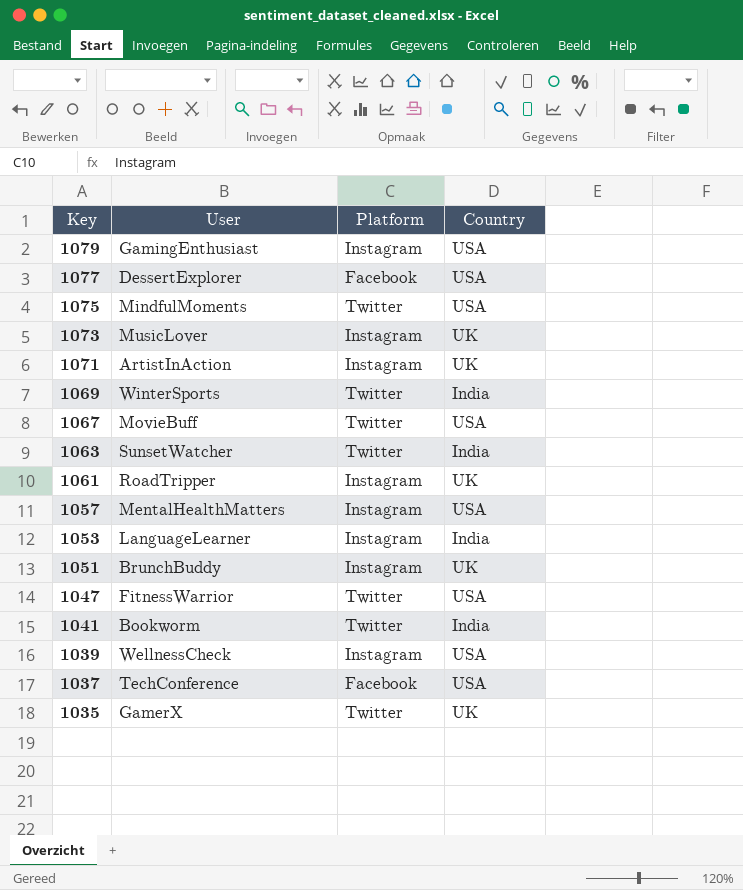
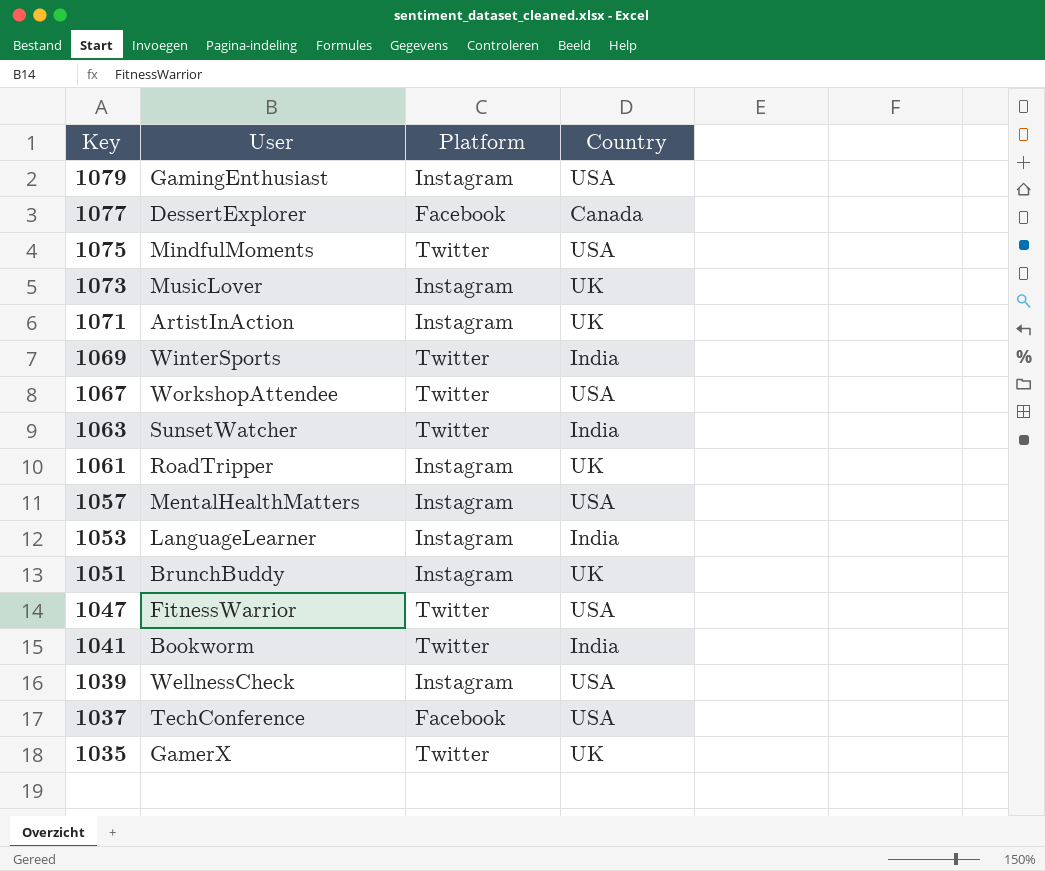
1077 | Country: USA -> Canada
1067 | User: MovieBuff -> WorkshopAttendee

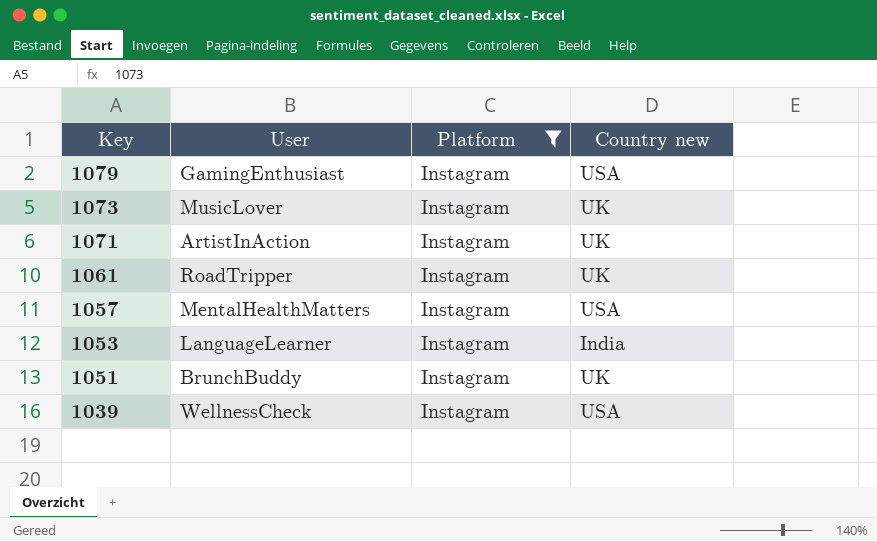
filter: none -> Platform = Instagram
column name: Country -> Country new

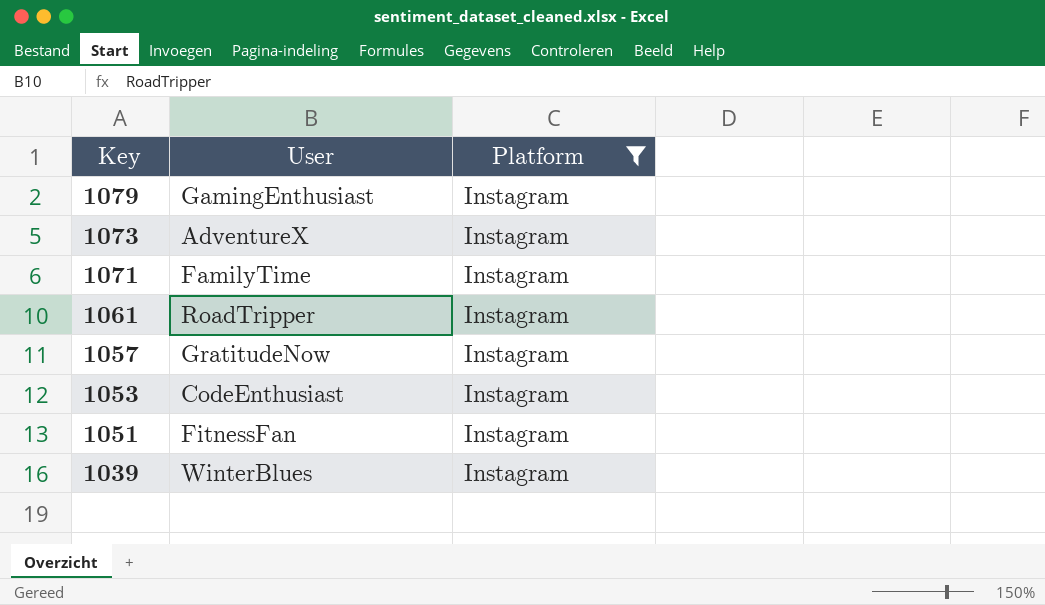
column Country new | position: 4 -> none
1073 | User: MusicLover -> AdventureX
1071 | User: ArtistInAction -> FamilyTime
1057 | User: MentalHealthMatters -> GratitudeNow
1053 | User: LanguageLearner -> CodeEnthusiast
1051 | User: BrunchBuddy -> FitnessFan
1039 | User: WellnessCheck -> WinterBlues

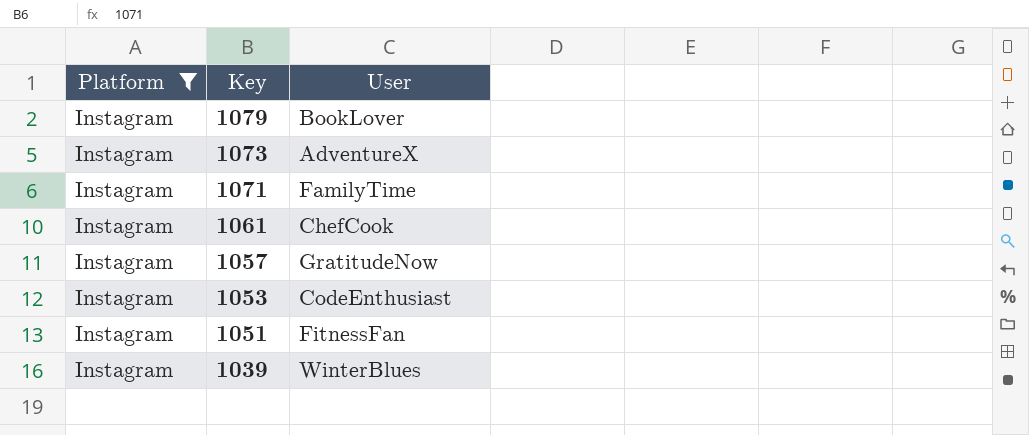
column Platform | position: 3 -> 1
1079 | User: GamingEnthusiast -> BookLover
1061 | User: RoadTripper -> ChefCook

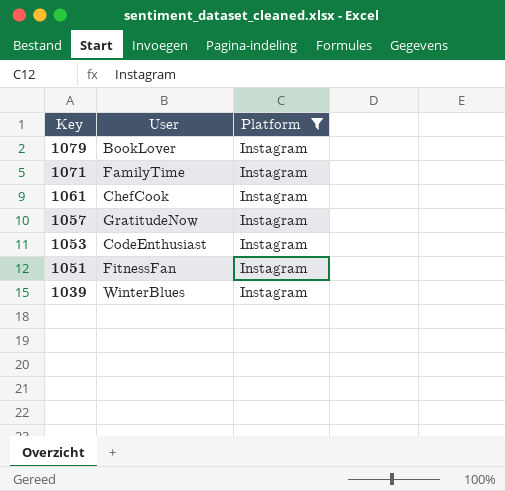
column Platform | position: 1 -> 3
row 1073: Instagram | AdventureX -> none

